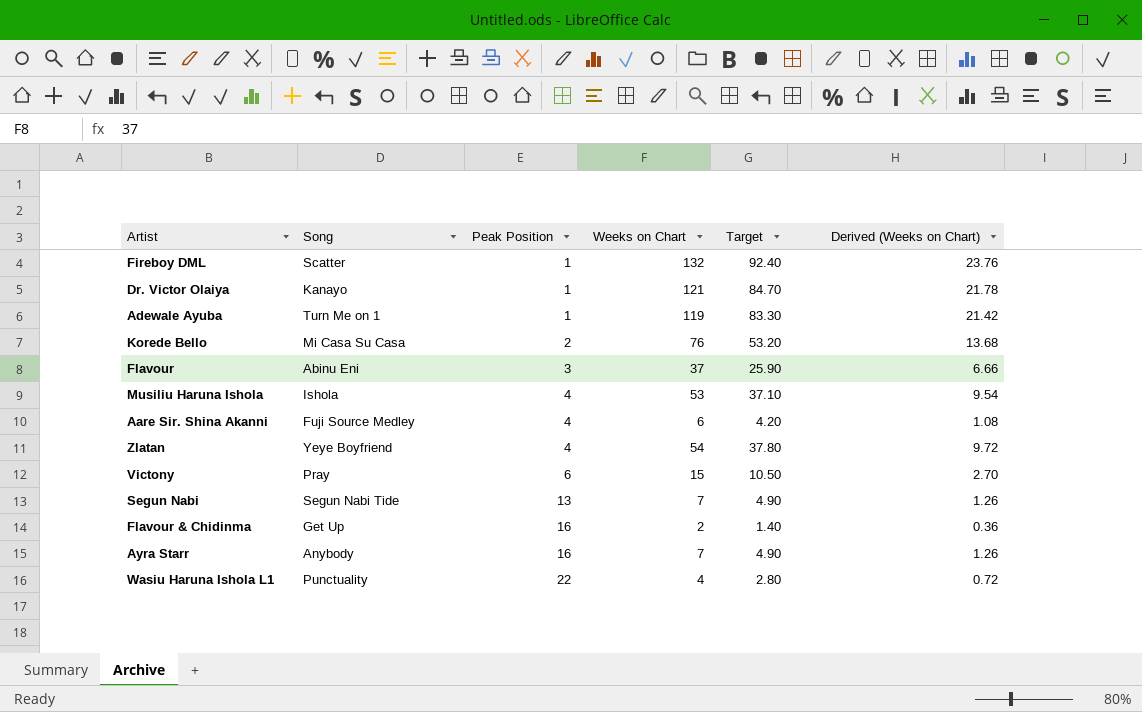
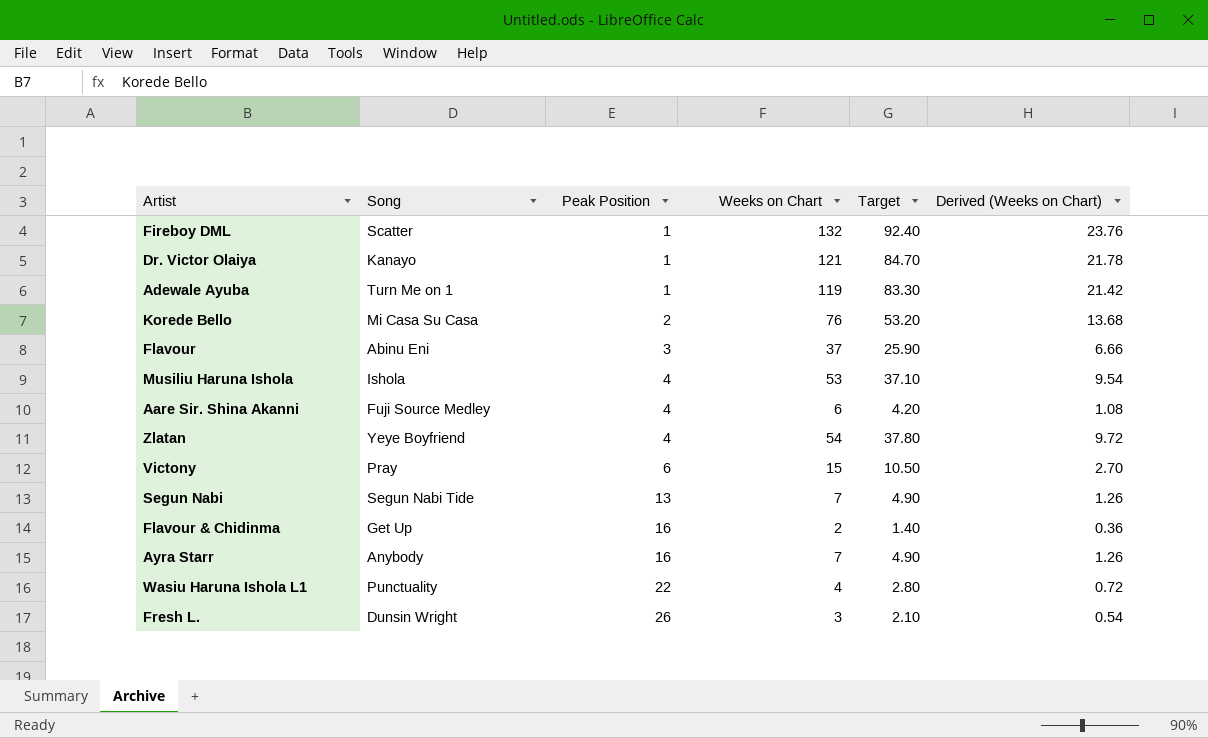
row Fresh L.: none -> Dunsin Wright | 26 | 3 | 2.10 | 0.54

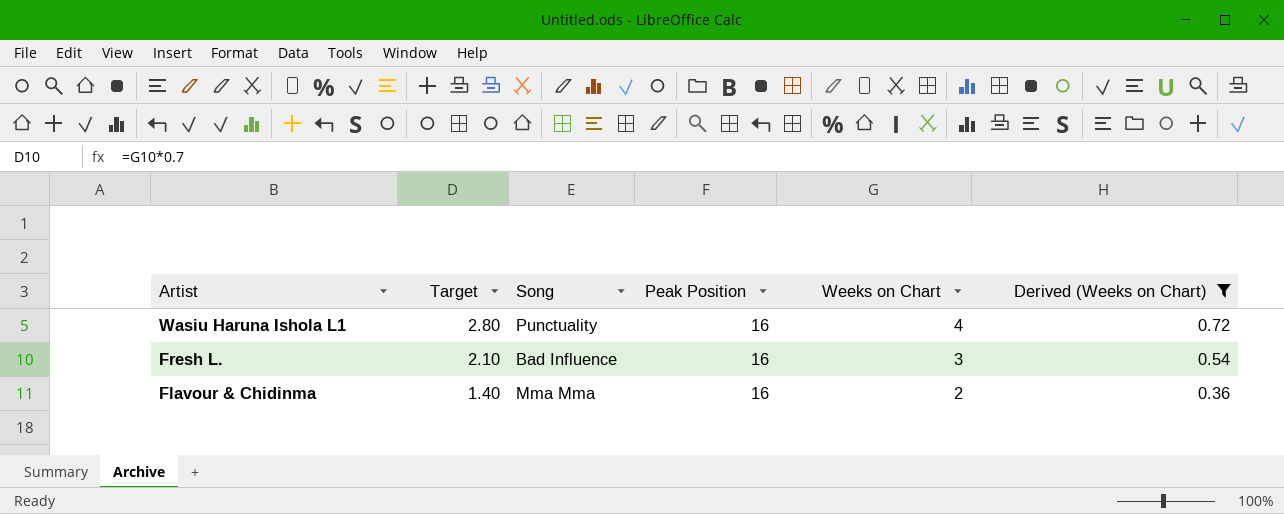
filter: none -> Derived (Weeks on Chart) <= 0.72
row order: Peak Position ascending -> Artist descending
column Target | position: 5 -> 2
Wasiu Haruna Ishola L1 | Peak Position: 22 -> 16
Fresh L. | Song: Dunsin Wright -> Bad Influence
Fresh L. | Peak Position: 26 -> 16
Flavour & Chidinma | Song: Get Up -> Mma Mma

